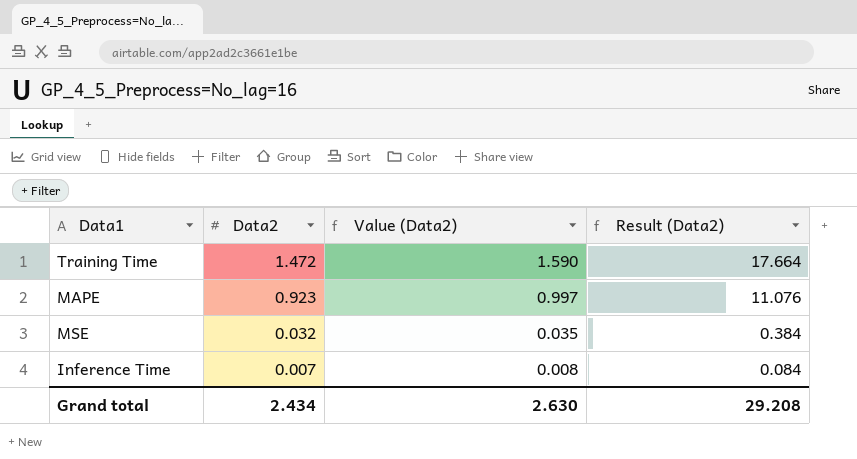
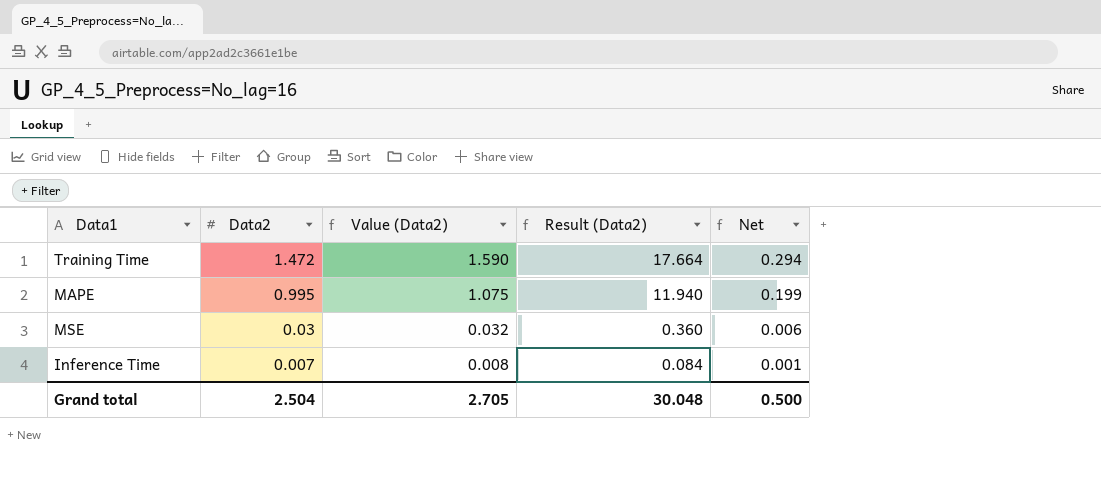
column Net | formula: none -> [Data2] * 0.2
MAPE | Data2: 0.923 -> 0.995
MAPE | Value (Data2): 0.997 -> 1.075
MAPE | Result (Data2): 11.076 -> 11.940
MSE | Data2: 0.032 -> 0.03
MSE | Value (Data2): 0.035 -> 0.032
MSE | Result (Data2): 0.384 -> 0.360
Grand total | Data2: 2.434 -> 2.504
Grand total | Value (Data2): 2.630 -> 2.705
Grand total | Result (Data2): 29.208 -> 30.048

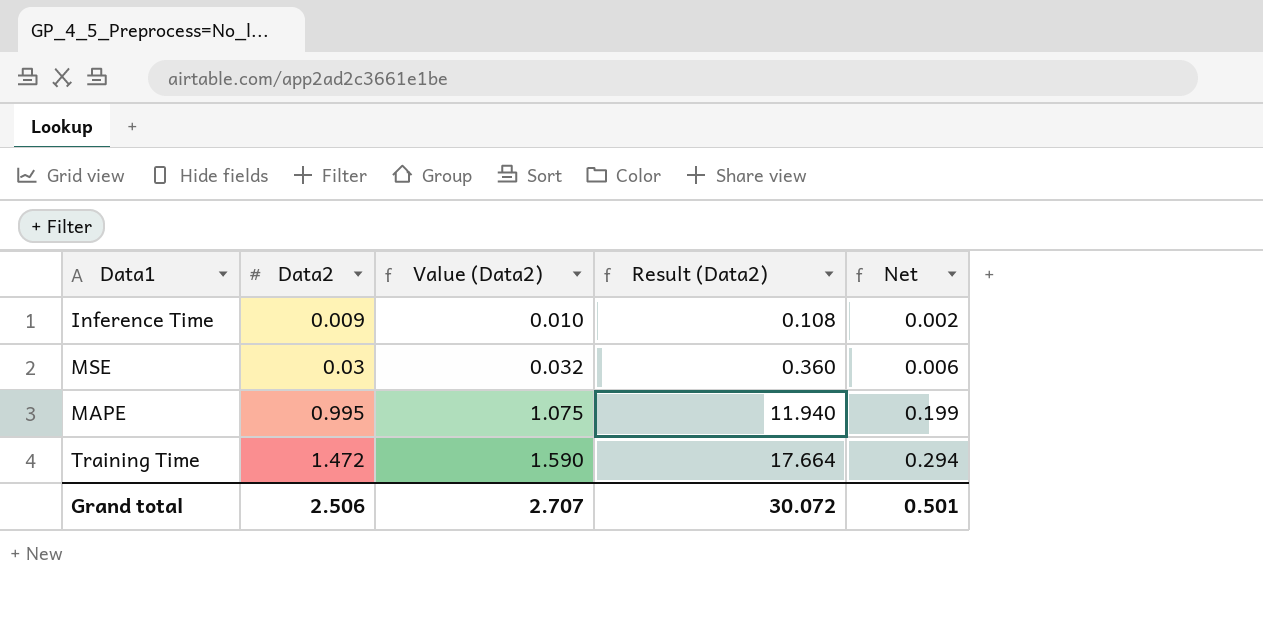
row order: Data2 descending -> Data2 ascending
Inference Time | Data2: 0.007 -> 0.009
Inference Time | Value (Data2): 0.008 -> 0.010
Inference Time | Result (Data2): 0.084 -> 0.108
Inference Time | Net: 0.001 -> 0.002
Grand total | Data2: 2.504 -> 2.506
Grand total | Value (Data2): 2.705 -> 2.707
Grand total | Result (Data2): 30.048 -> 30.072
Grand total | Net: 0.500 -> 0.501

